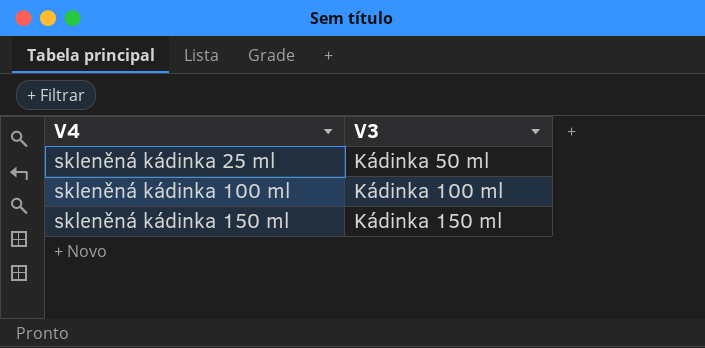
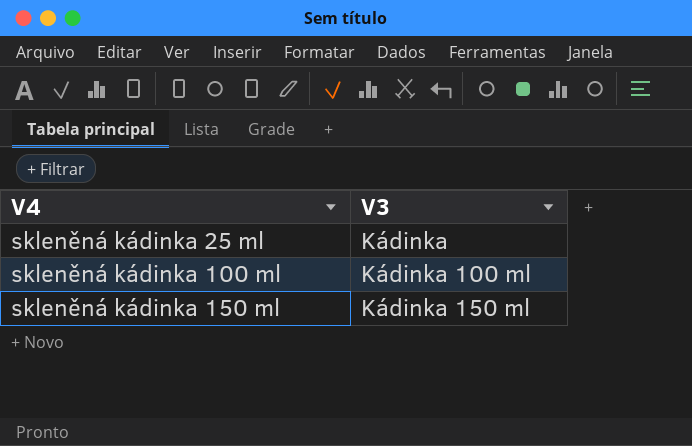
skleněná kádinka 25 ml | V3: Kádinka 50 ml -> Kádinka

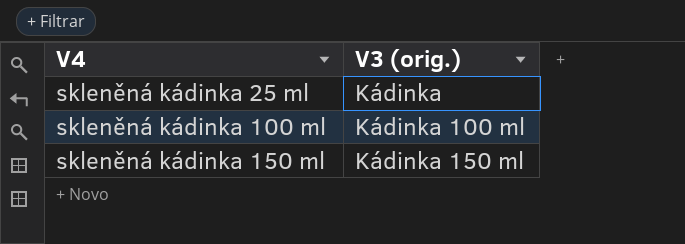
column name: V3 -> V3 (orig.)

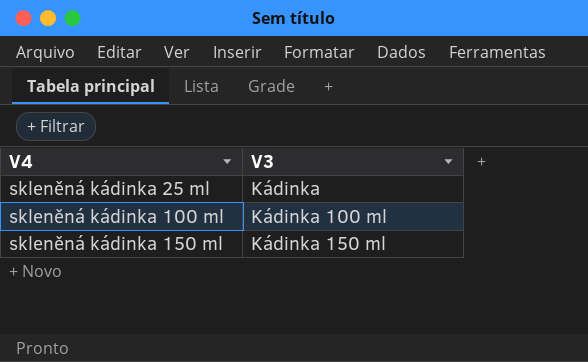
column name: V3 (orig.) -> V3

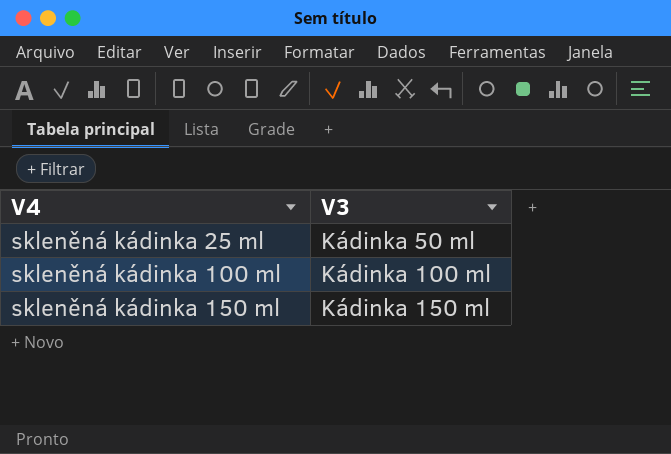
skleněná kádinka 25 ml | V3: Kádinka -> Kádinka 50 ml

